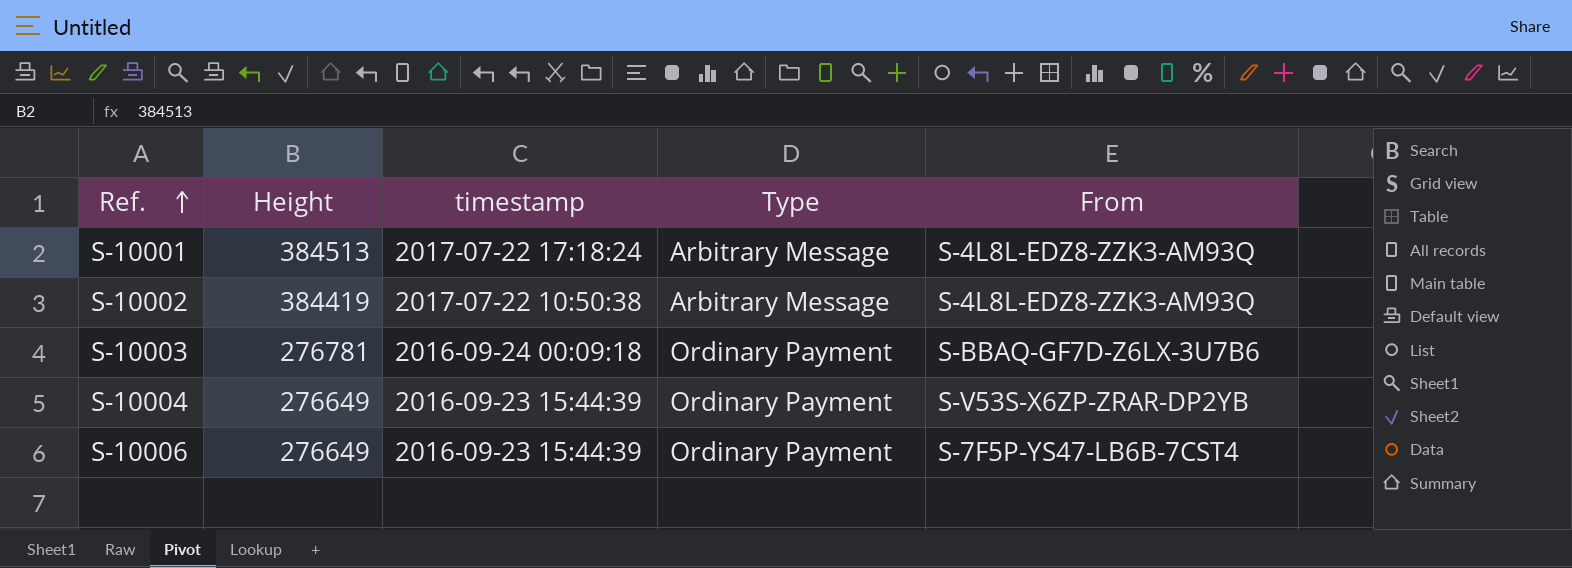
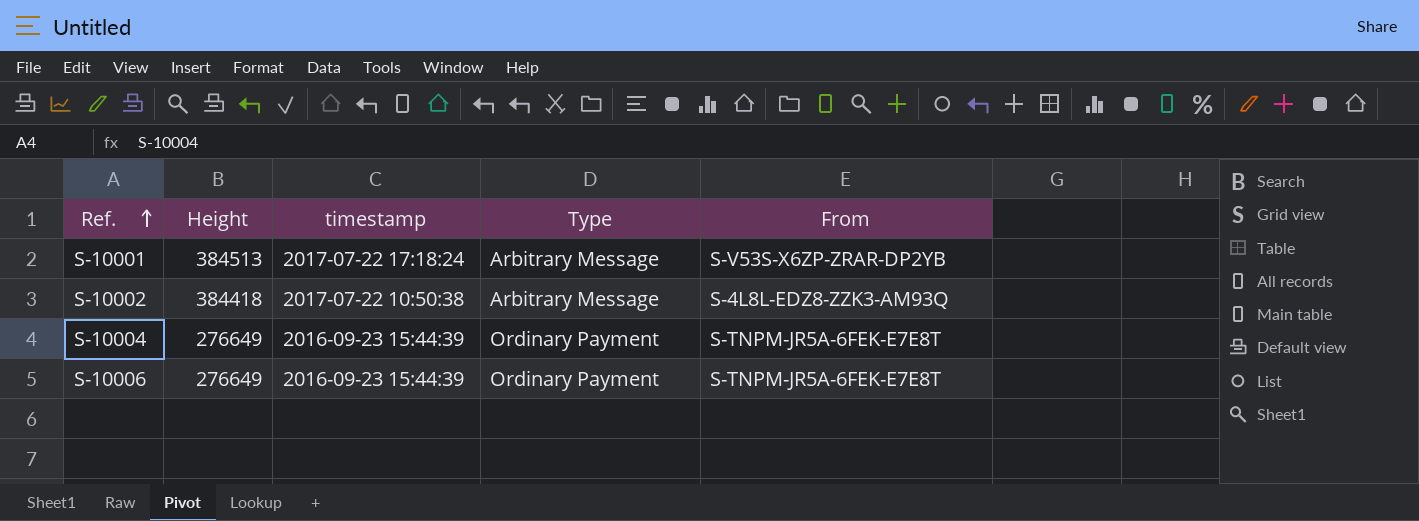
row S-10003: 276781 | 2016-09-24 00:09:18 | Ordinary Payment | S-BBAQ-GF7D-Z6LX-3U7B6 -> none
S-10001 | From: S-4L8L-EDZ8-ZZK3-AM93Q -> S-V53S-X6ZP-ZRAR-DP2YB
S-10002 | Height: 384419 -> 384418
S-10004 | From: S-V53S-X6ZP-ZRAR-DP2YB -> S-TNPM-JR5A-6FEK-E7E8T
S-10006 | From: S-7F5P-YS47-LB6B-7CST4 -> S-TNPM-JR5A-6FEK-E7E8T

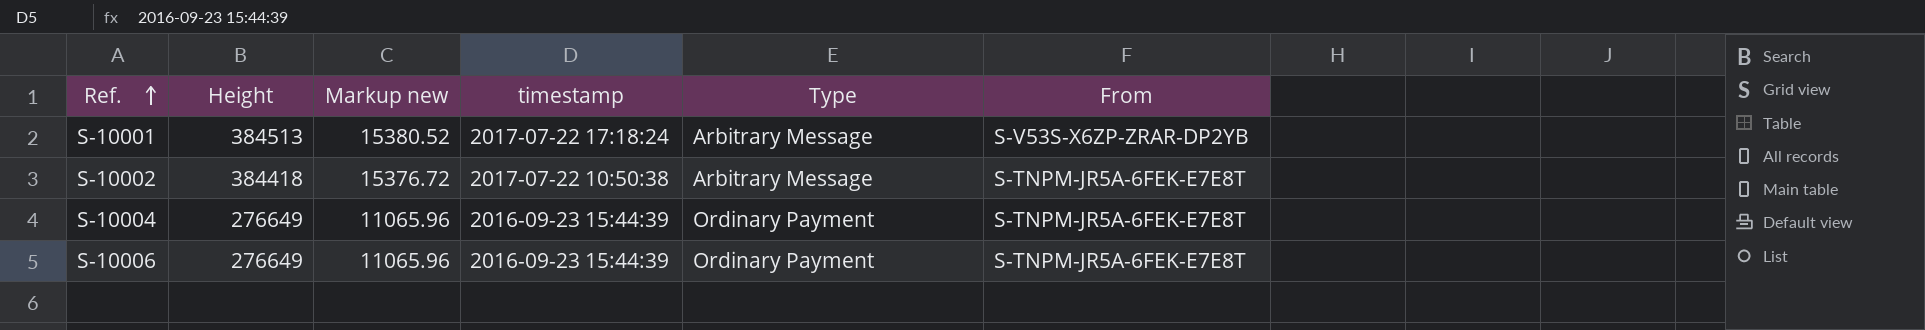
column Markup new | formula: none -> [Height] * 0.04
S-10002 | From: S-4L8L-EDZ8-ZZK3-AM93Q -> S-TNPM-JR5A-6FEK-E7E8T

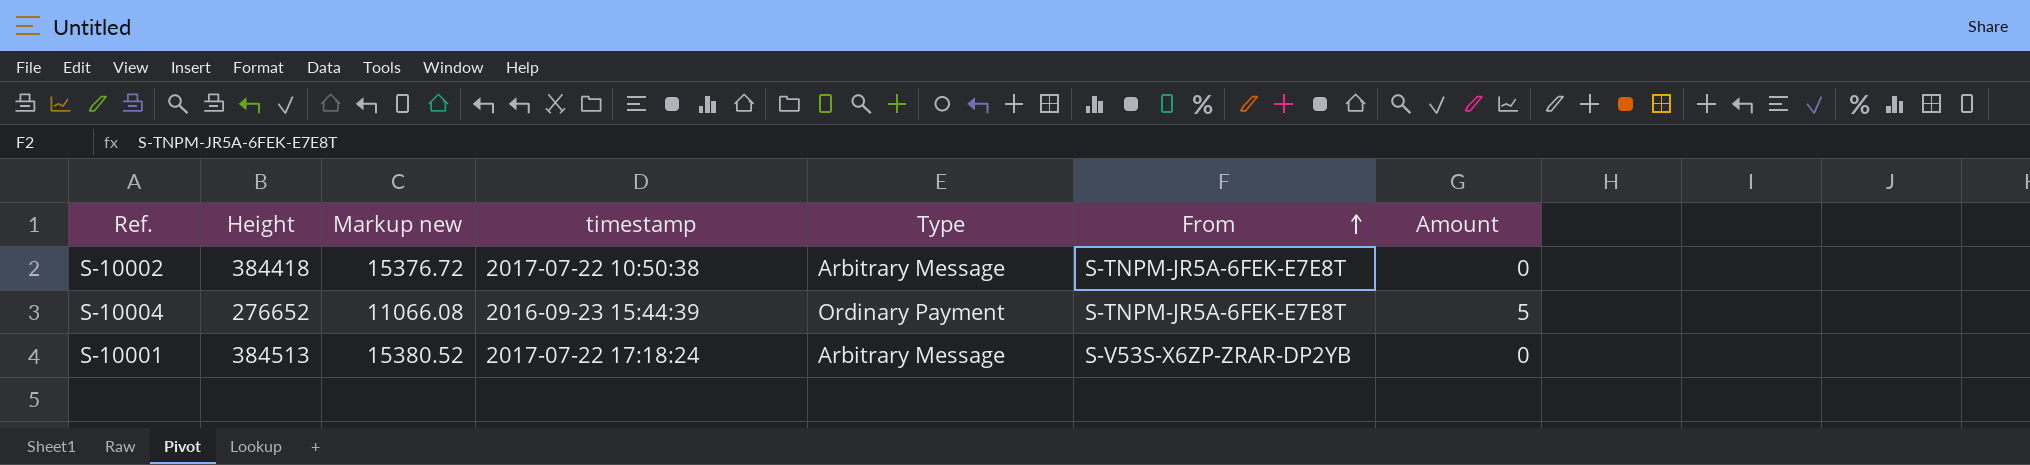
row order: Ref. ascending -> From ascending
column Amount | position: none -> 7
row S-10006: 276649 | 11065.96 | 2016-09-23 15:44:39 | Ordinary Payment | S-TNPM-JR5A-6FEK-E7E8T -> none
S-10004 | Height: 276649 -> 276652
S-10004 | Markup new: 11065.96 -> 11066.08

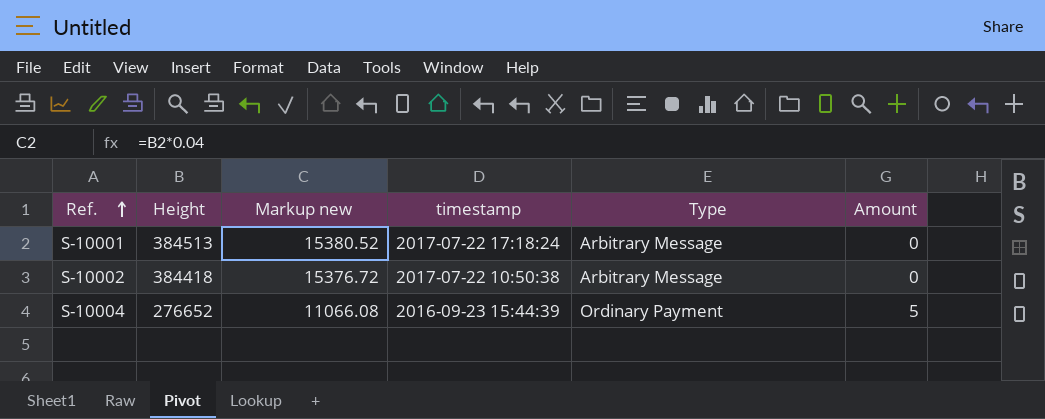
row order: From ascending -> Ref. ascending
column From | position: 6 -> none

